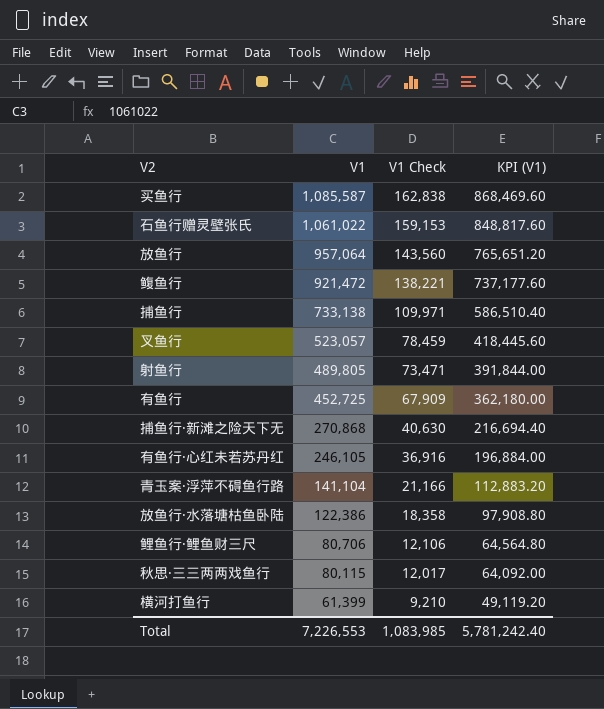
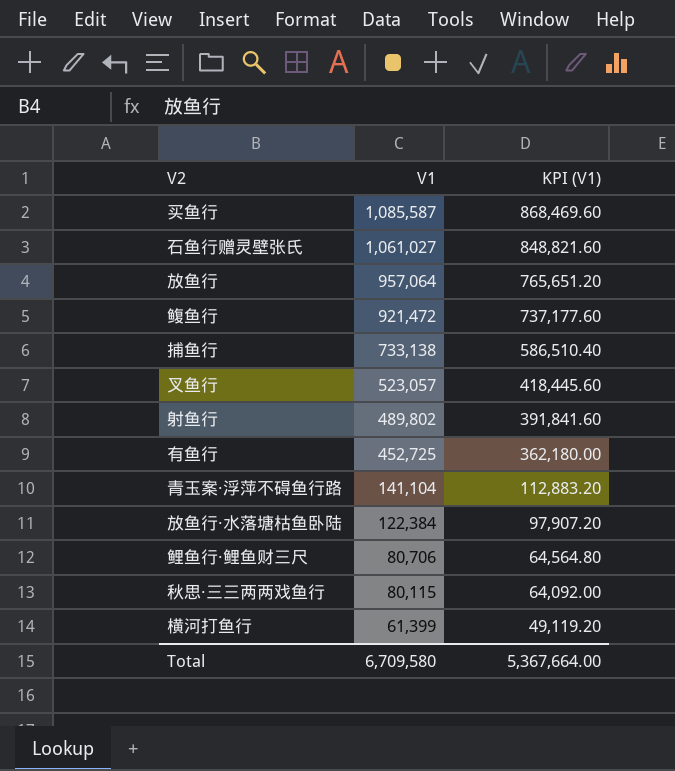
column V1 Check | formula: [V1] * 0.15 -> none
row 捕鱼行·新滩之险天下无: 270,868 | 40,630 | 216,694.40 -> none
row 有鱼行·心红未若苏丹红: 246,105 | 36,916 | 196,884.00 -> none
石鱼行赠灵壁张氏 | V1: 1,061,022 -> 1,061,027
石鱼行赠灵壁张氏 | KPI (V1): 848,817.60 -> 848,821.60
射鱼行 | V1: 489,805 -> 489,802
射鱼行 | KPI (V1): 391,844.00 -> 391,841.60
放鱼行·水落塘枯鱼卧陆 | V1: 122,386 -> 122,384
放鱼行·水落塘枯鱼卧陆 | KPI (V1): 97,908.80 -> 97,907.20
Total | V1: 7,226,553 -> 6,709,580
Total | KPI (V1): 5,781,242.40 -> 5,367,664.00

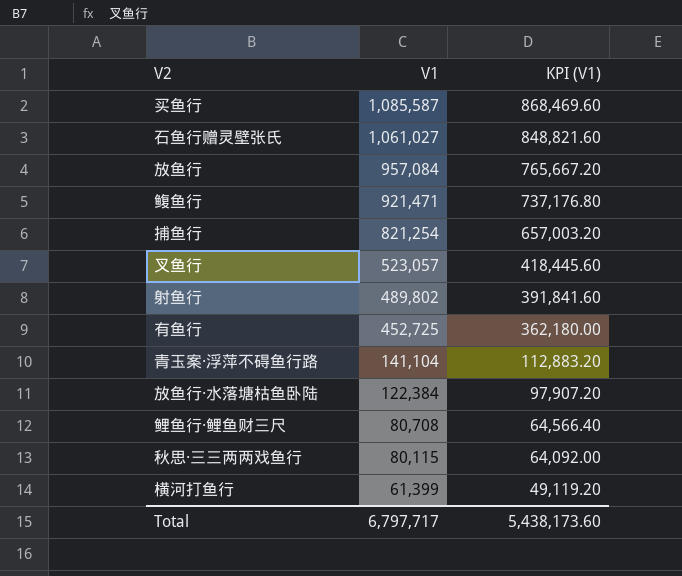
放鱼行 | V1: 957,064 -> 957,084
放鱼行 | KPI (V1): 765,651.20 -> 765,667.20
鳆鱼行 | V1: 921,472 -> 921,471
鳆鱼行 | KPI (V1): 737,177.60 -> 737,176.80
捕鱼行 | V1: 733,138 -> 821,254
捕鱼行 | KPI (V1): 586,510.40 -> 657,003.20
鲤鱼行·鲤鱼财三尺 | V1: 80,706 -> 80,708
鲤鱼行·鲤鱼财三尺 | KPI (V1): 64,564.80 -> 64,566.40
Total | V1: 6,709,580 -> 6,797,717
Total | KPI (V1): 5,367,664.00 -> 5,438,173.60

